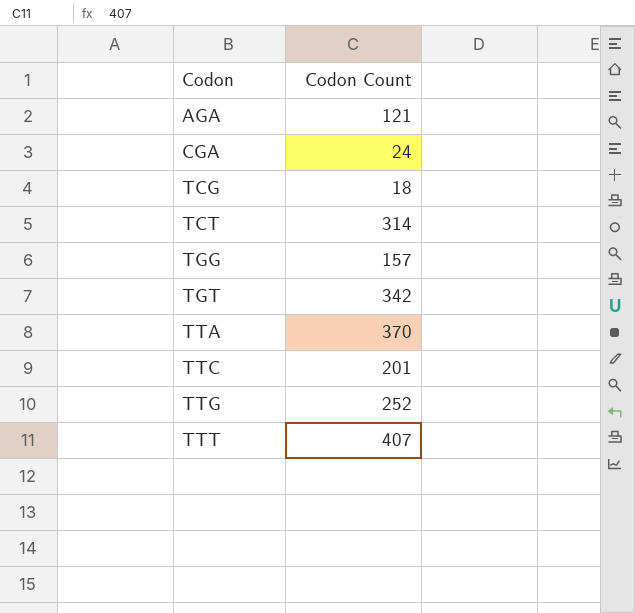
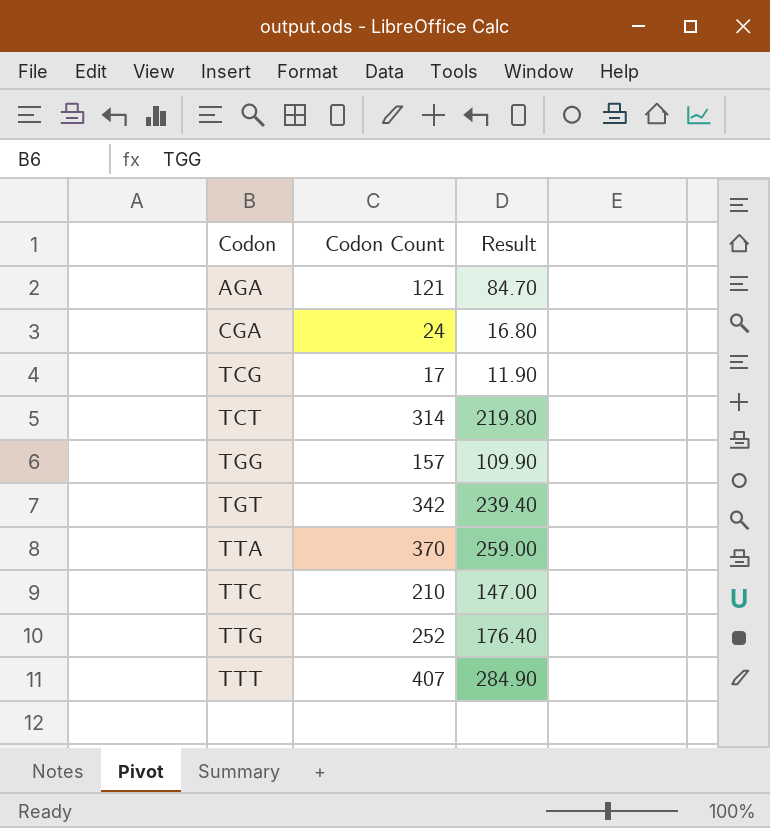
column Result | formula: none -> [Codon Count] * 0.7
TCG | Codon Count: 18 -> 17
TTC | Codon Count: 201 -> 210

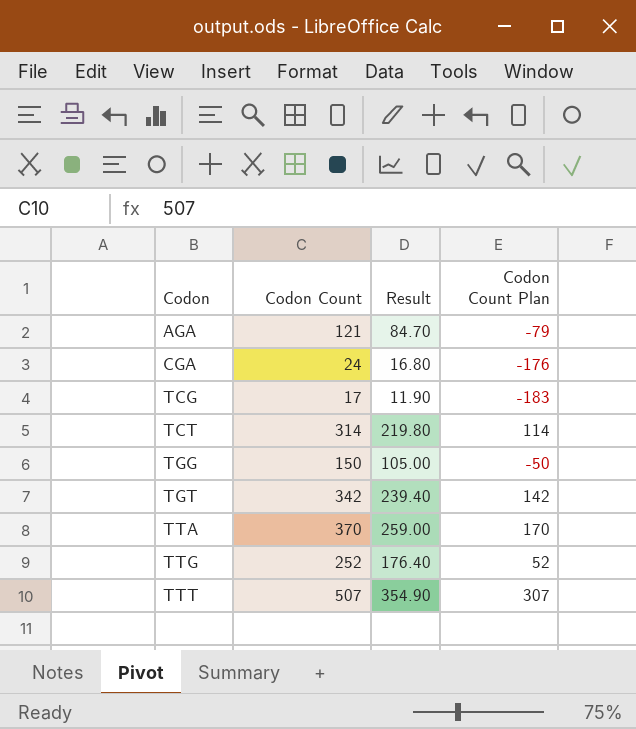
column Codon Count Plan | formula: none -> [Codon Count] - 200
row TTC: 210 | 147.00 -> none
TGG | Codon Count: 157 -> 150
TGG | Result: 109.90 -> 105.00
TTT | Codon Count: 407 -> 507
TTT | Result: 284.90 -> 354.90

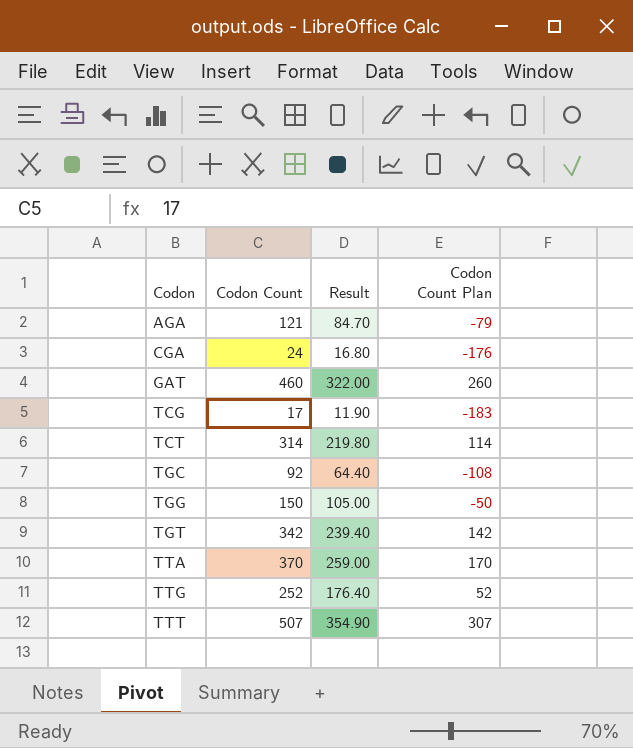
row GAT: none -> 460 | 322.00 | 260
row TGC: none -> 92 | 64.40 | -108

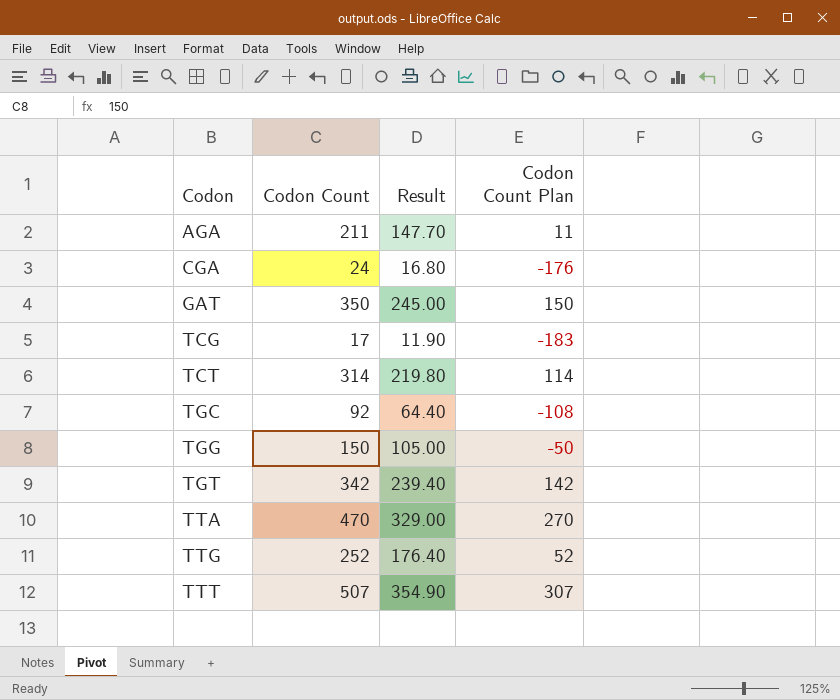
AGA | Codon Count: 121 -> 211
AGA | Result: 84.70 -> 147.70
AGA | Codon Count Plan: -79 -> 11
GAT | Codon Count: 460 -> 350
GAT | Result: 322.00 -> 245.00
GAT | Codon Count Plan: 260 -> 150
TTA | Codon Count: 370 -> 470
TTA | Result: 259.00 -> 329.00
TTA | Codon Count Plan: 170 -> 270

